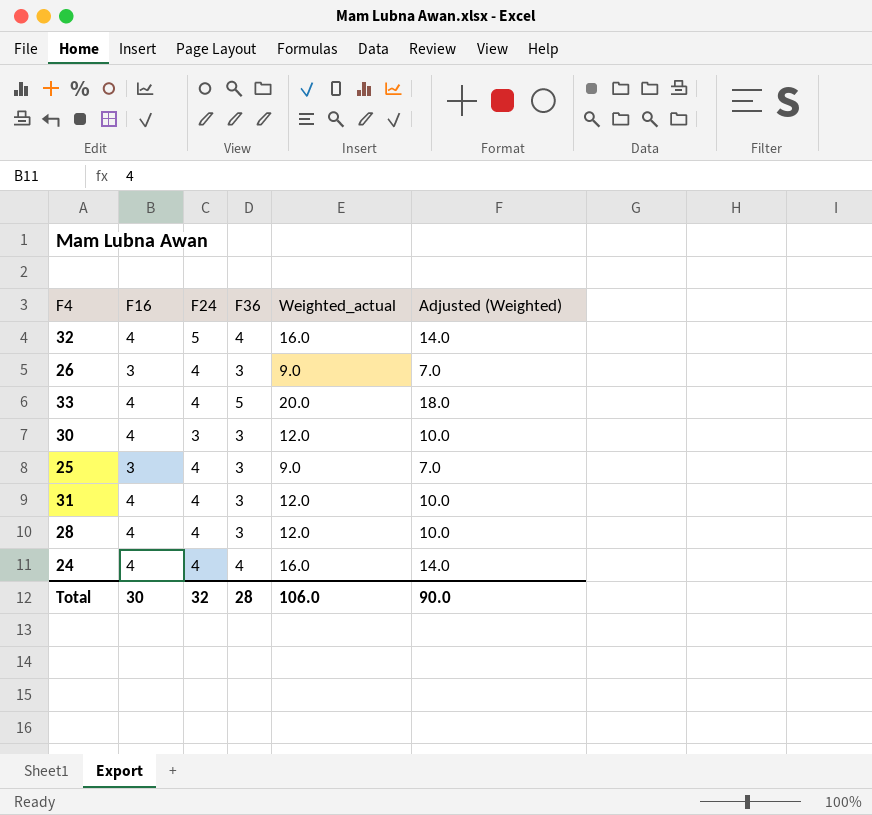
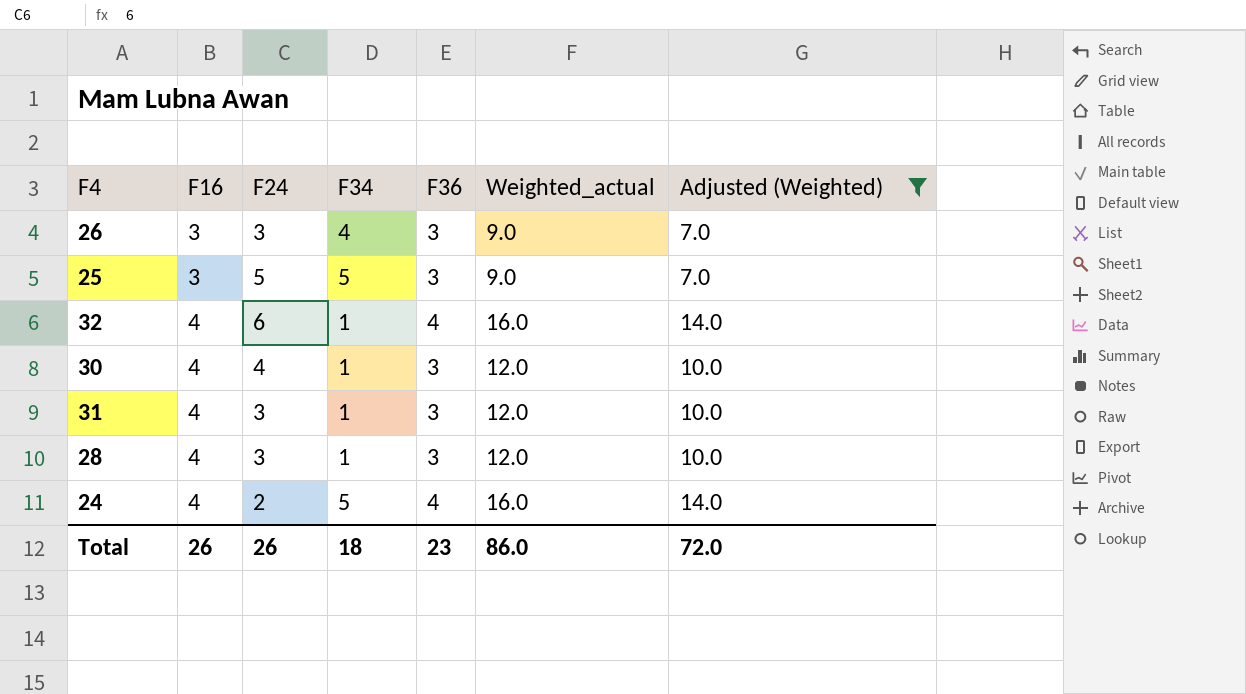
filter: none -> Adjusted (Weighted) != 18.0
row order: none -> F16 ascending
column F34 | position: none -> 4
26 | F24: 4 -> 3
25 | F24: 4 -> 5
32 | F24: 5 -> 6
30 | F24: 3 -> 4
31 | F24: 4 -> 3
28 | F24: 4 -> 3
24 | F24: 4 -> 2
Total | F16: 30 -> 26
Total | F24: 32 -> 26
Total | F36: 28 -> 23
Total | Weighted_actual: 106.0 -> 86.0
Total | Adjusted (Weighted): 90.0 -> 72.0

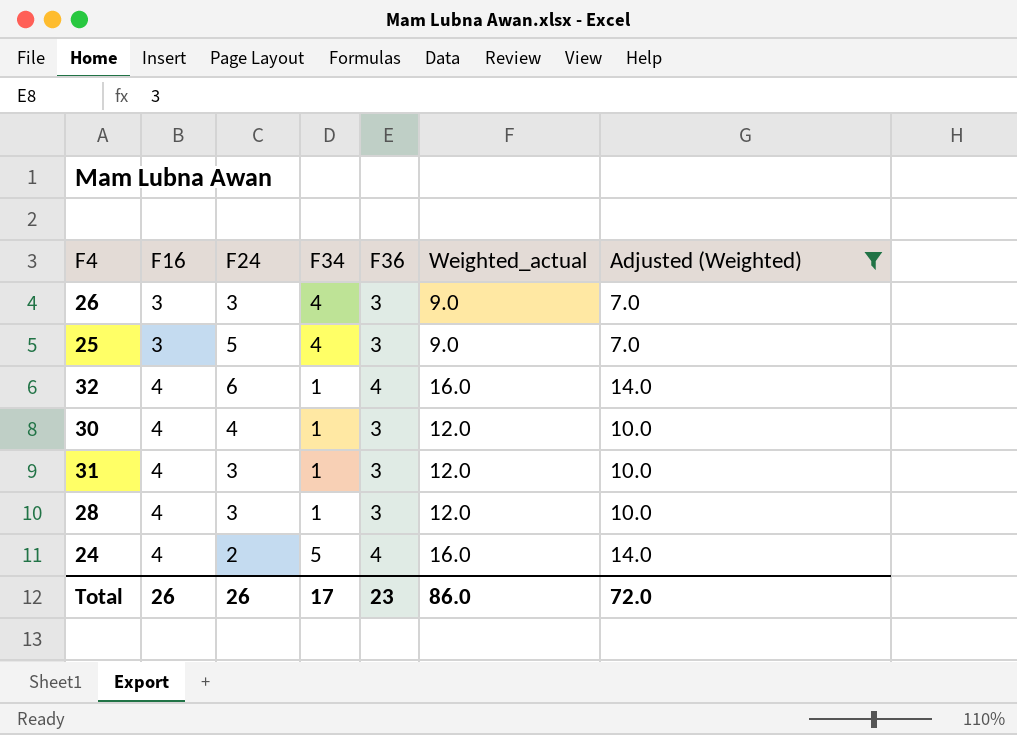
25 | F34: 5 -> 4
Total | F34: 18 -> 17

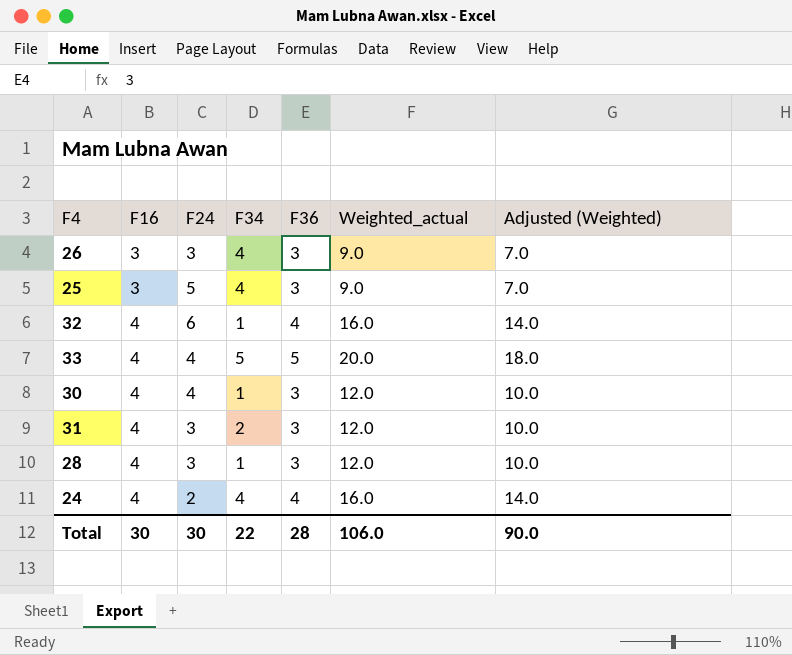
filter: Adjusted (Weighted) != 18.0 -> none
31 | F34: 1 -> 2
24 | F34: 5 -> 4
Total | F16: 26 -> 30
Total | F24: 26 -> 30
Total | F34: 17 -> 22
Total | F36: 23 -> 28
Total | Weighted_actual: 86.0 -> 106.0
Total | Adjusted (Weighted): 72.0 -> 90.0

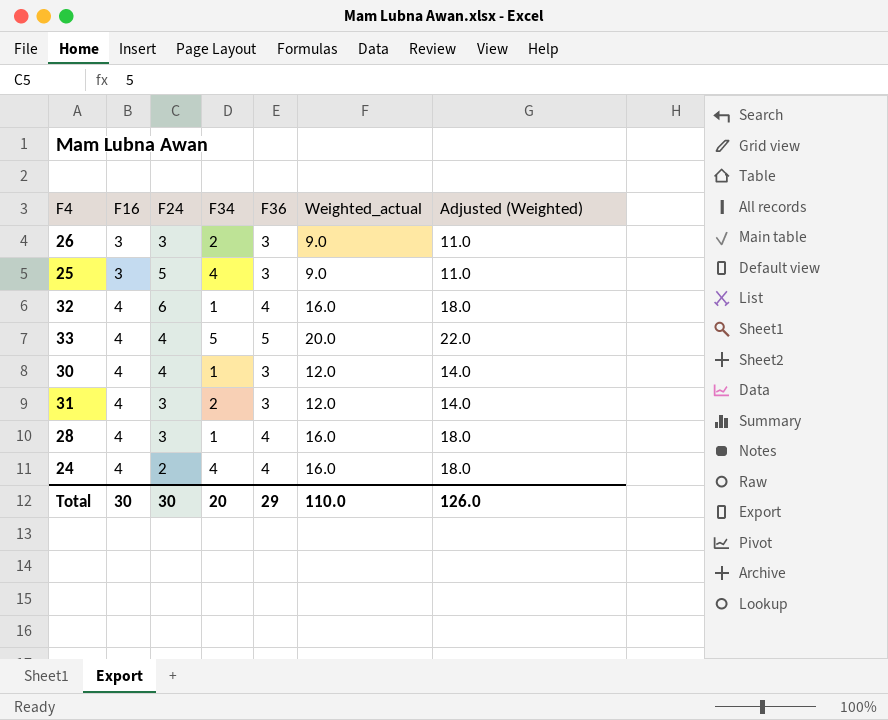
column Adjusted (Weighted) | formula: [Weighted_actual] - 2 -> [Weighted_actual] + 2
26 | F34: 4 -> 2
28 | F36: 3 -> 4
28 | Weighted_actual: 12.0 -> 16.0
Total | F34: 22 -> 20
Total | F36: 28 -> 29
Total | Weighted_actual: 106.0 -> 110.0
Total | Adjusted (Weighted): 90.0 -> 126.0

